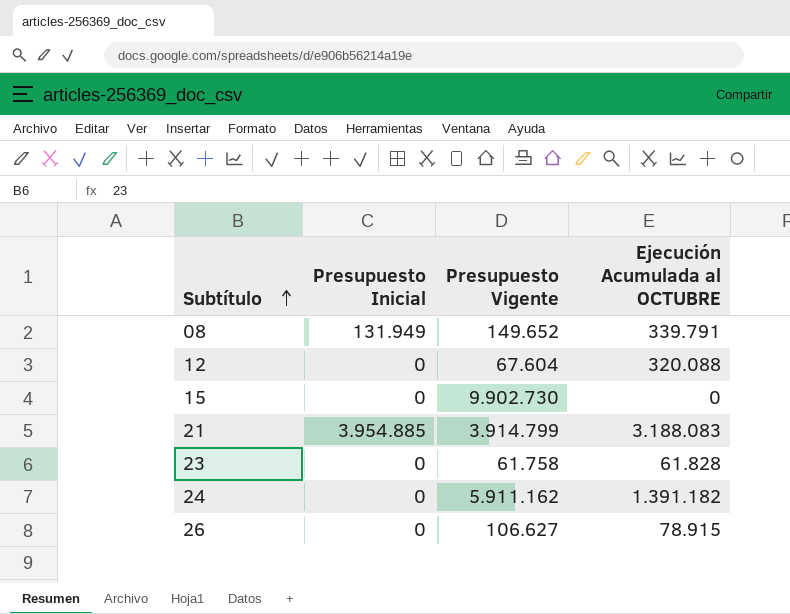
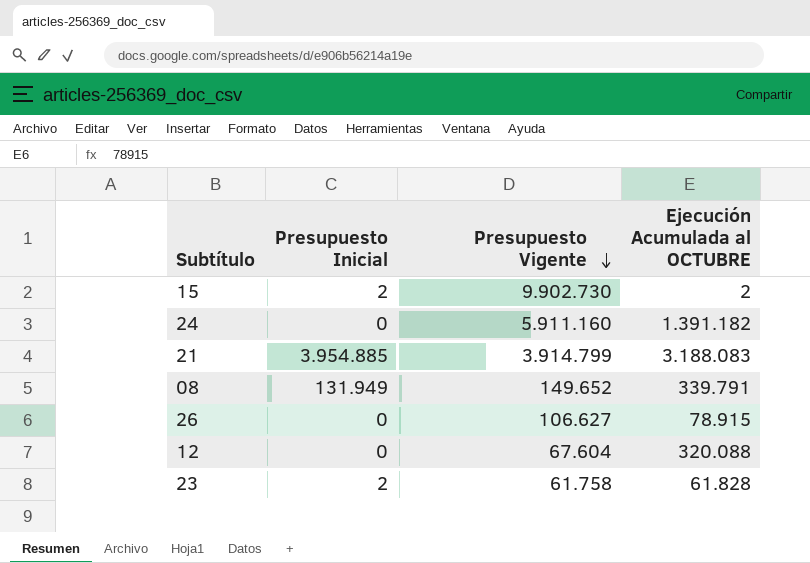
row order: Subtítulo ascending -> Presupuesto Vigente descending
15 | Presupuesto Inicial: 0 -> 2
15 | Ejecución Acumulada al OCTUBRE: 0 -> 2
24 | Presupuesto Vigente: 5.911.162 -> 5.911.160
23 | Presupuesto Inicial: 0 -> 2

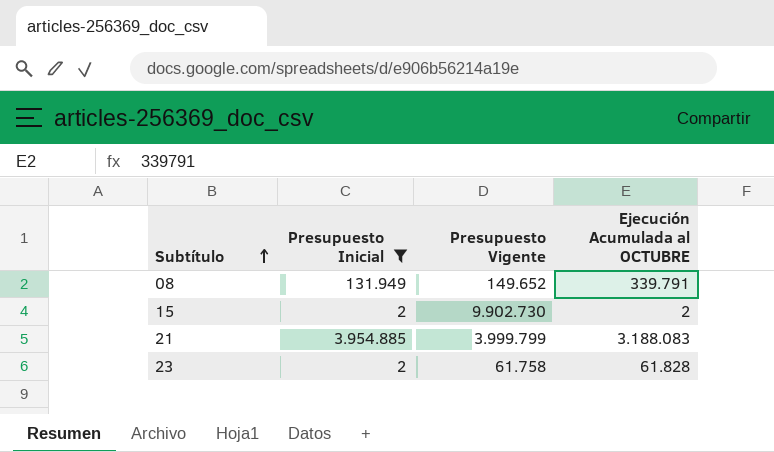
filter: none -> Presupuesto Inicial != 0
row order: Presupuesto Vigente descending -> Subtítulo ascending
21 | Presupuesto Vigente: 3.914.799 -> 3.999.799

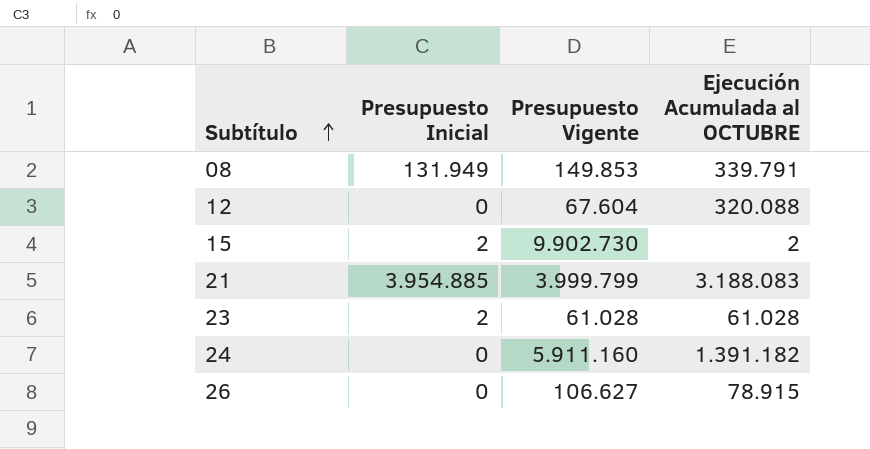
filter: Presupuesto Inicial != 0 -> none
08 | Presupuesto Vigente: 149.652 -> 149.853
23 | Presupuesto Vigente: 61.758 -> 61.028
23 | Ejecución Acumulada al OCTUBRE: 61.828 -> 61.028

